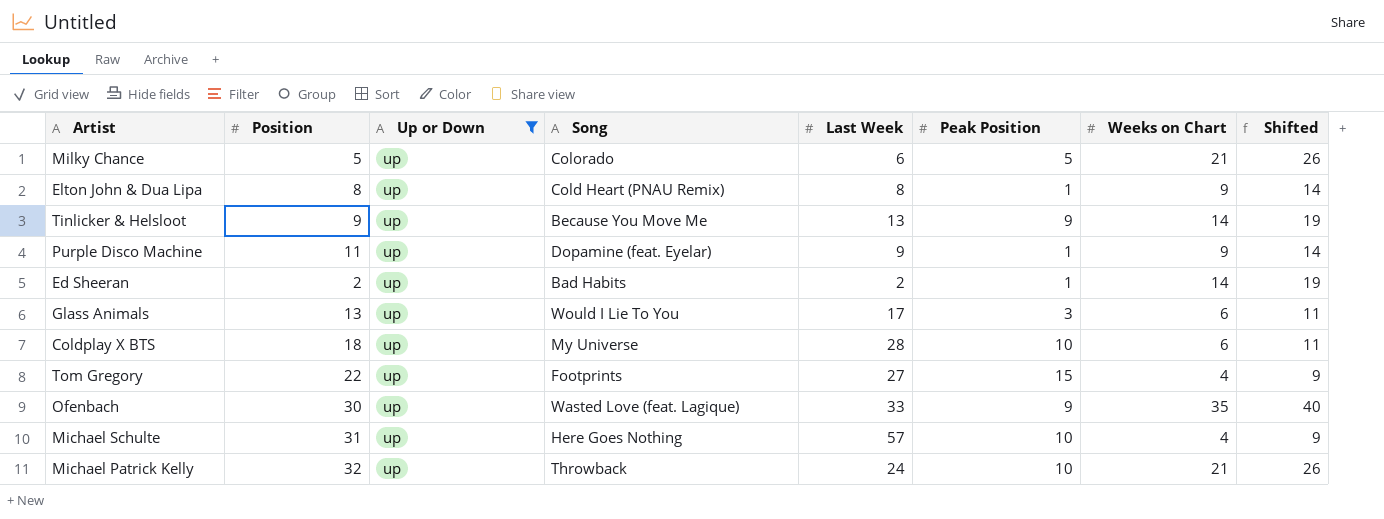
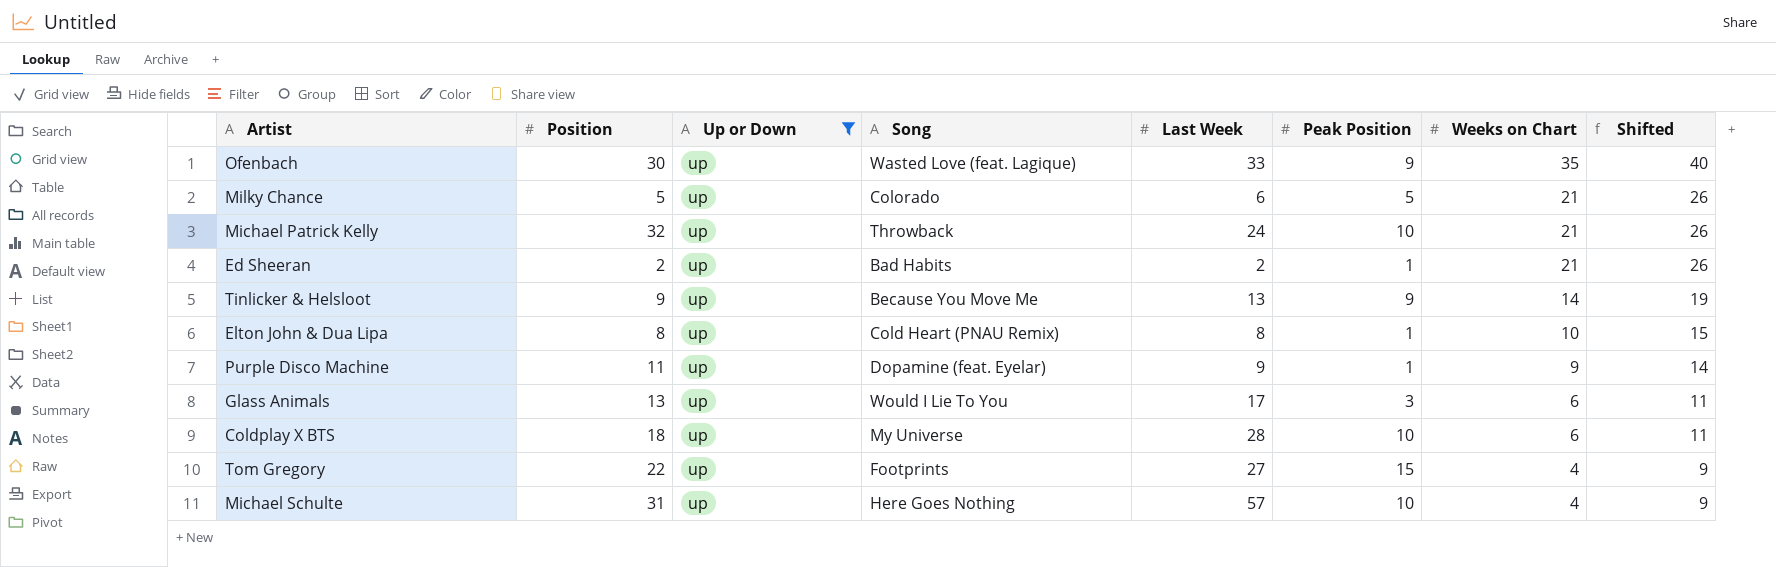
row order: none -> Weeks on Chart descending
Ed Sheeran | Weeks on Chart: 14 -> 21
Ed Sheeran | Shifted: 19 -> 26
Elton John & Dua Lipa | Weeks on Chart: 9 -> 10
Elton John & Dua Lipa | Shifted: 14 -> 15

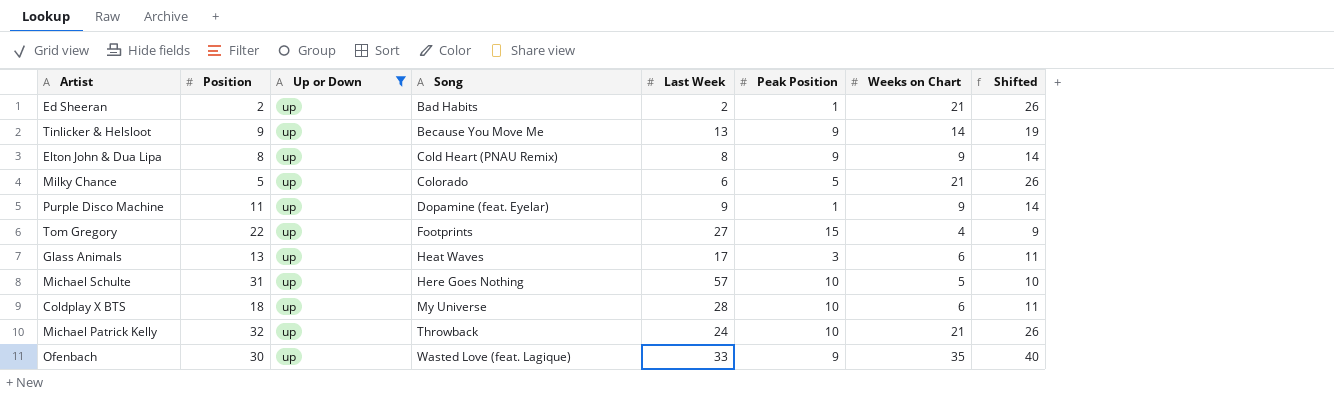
row order: Weeks on Chart descending -> Song ascending
Elton John & Dua Lipa | Peak Position: 1 -> 9
Elton John & Dua Lipa | Weeks on Chart: 10 -> 9
Elton John & Dua Lipa | Shifted: 15 -> 14
Glass Animals | Song: Would I Lie To You -> Heat Waves
Michael Schulte | Weeks on Chart: 4 -> 5
Michael Schulte | Shifted: 9 -> 10

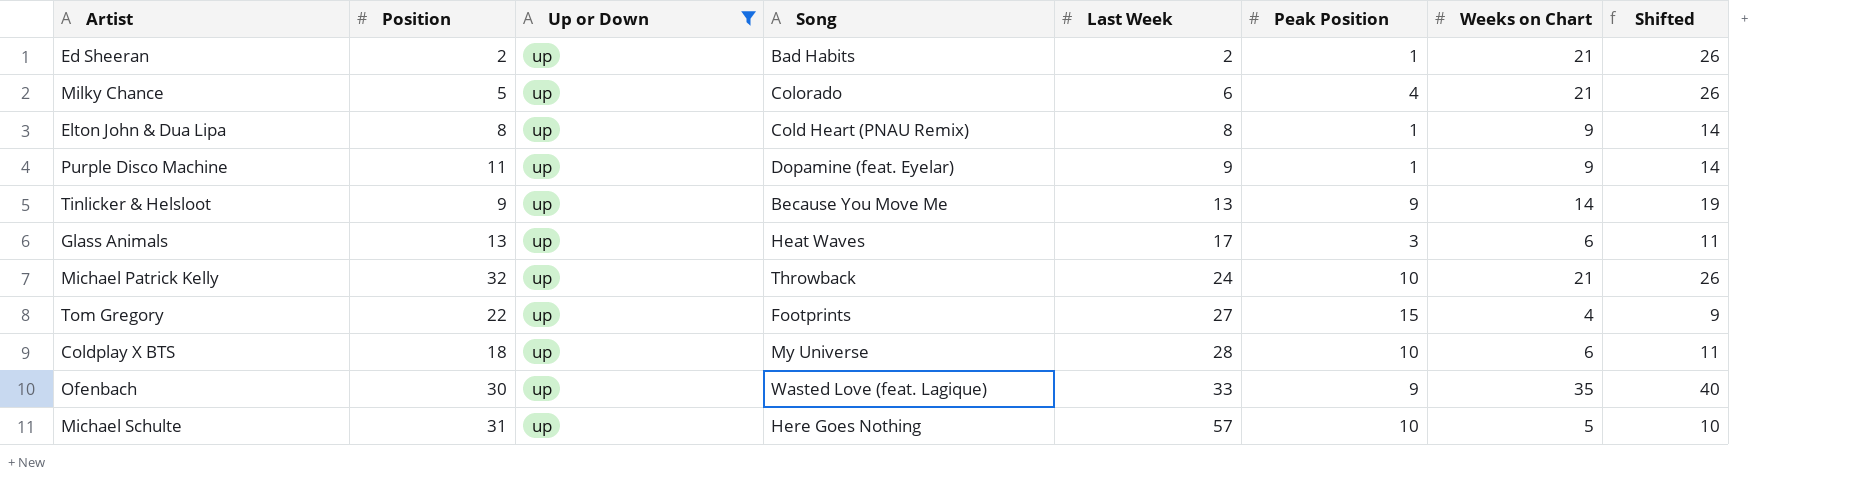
row order: Song ascending -> Last Week ascending
Milky Chance | Peak Position: 5 -> 4
Elton John & Dua Lipa | Peak Position: 9 -> 1

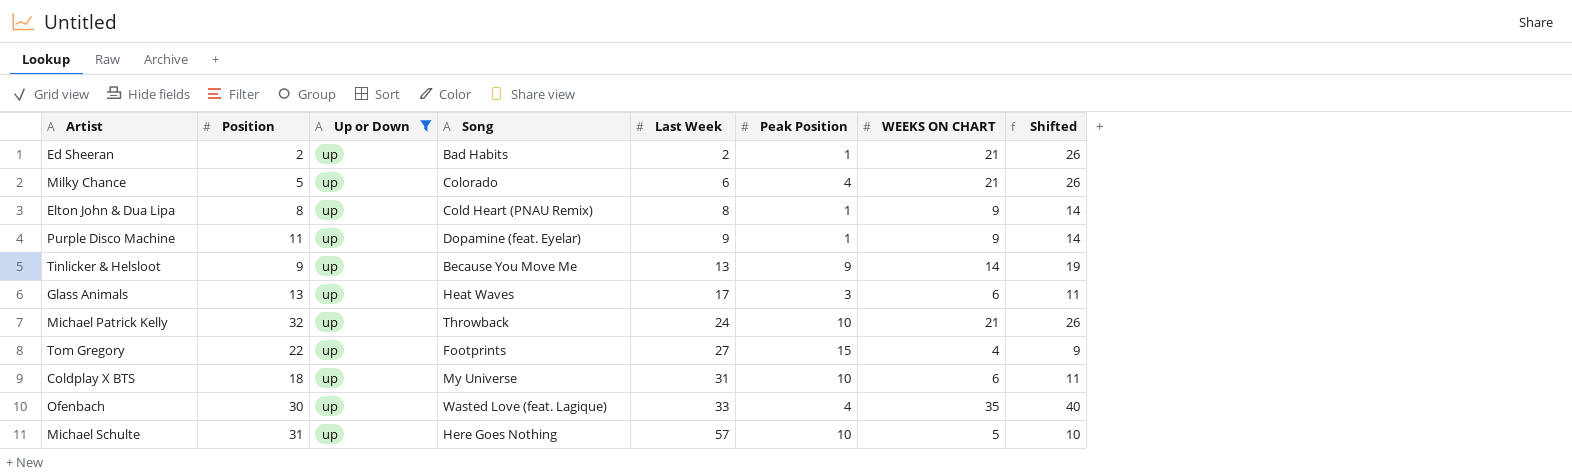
column name: Weeks on Chart -> WEEKS ON CHART
Coldplay X BTS | Last Week: 28 -> 31
Ofenbach | Peak Position: 9 -> 4

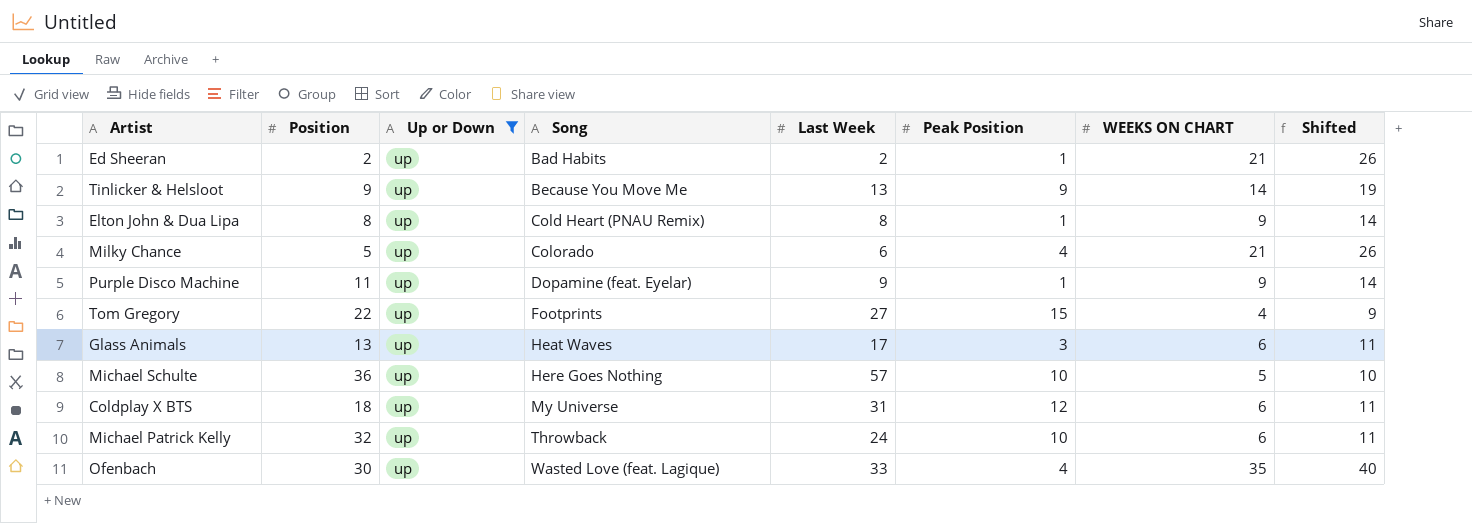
row order: Last Week ascending -> Song ascending
Michael Schulte | Position: 31 -> 36
Coldplay X BTS | Peak Position: 10 -> 12
Michael Patrick Kelly | WEEKS ON CHART: 21 -> 6
Michael Patrick Kelly | Shifted: 26 -> 11

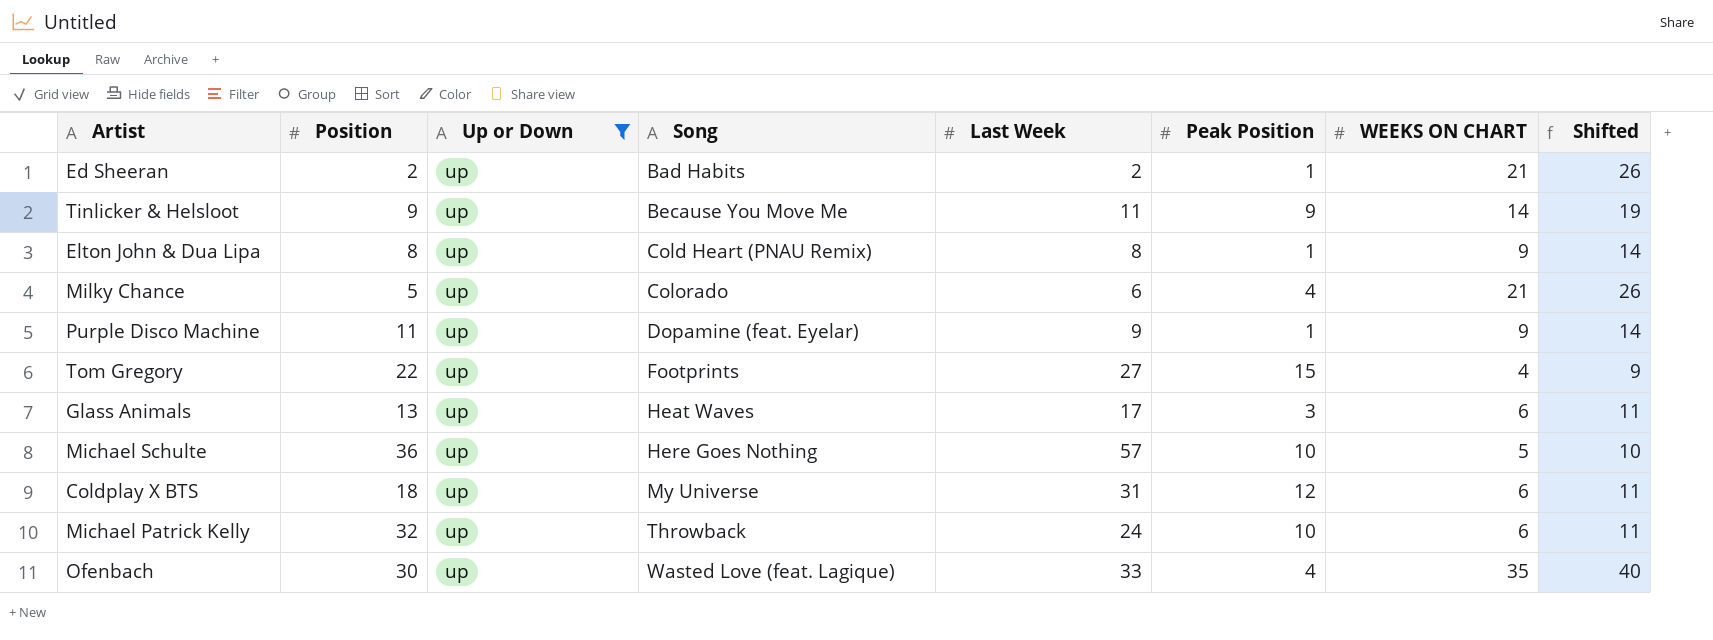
Tinlicker & Helsloot | Last Week: 13 -> 11

